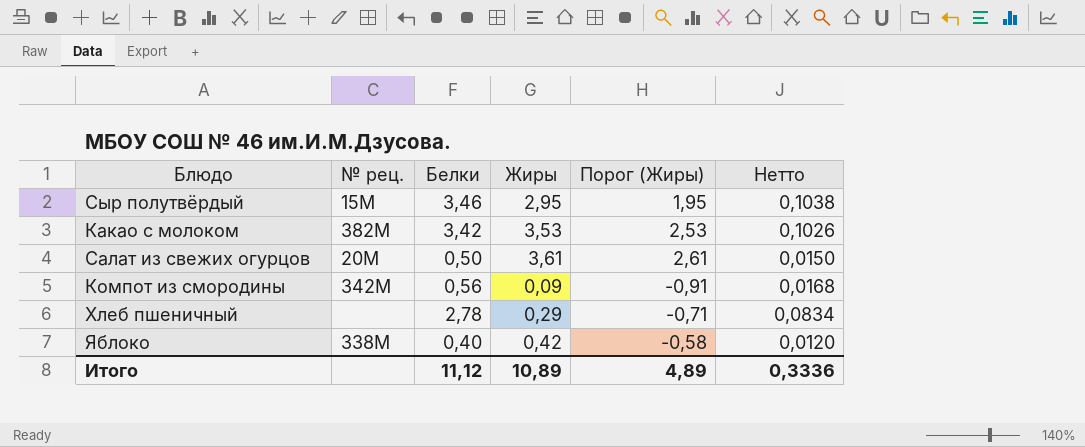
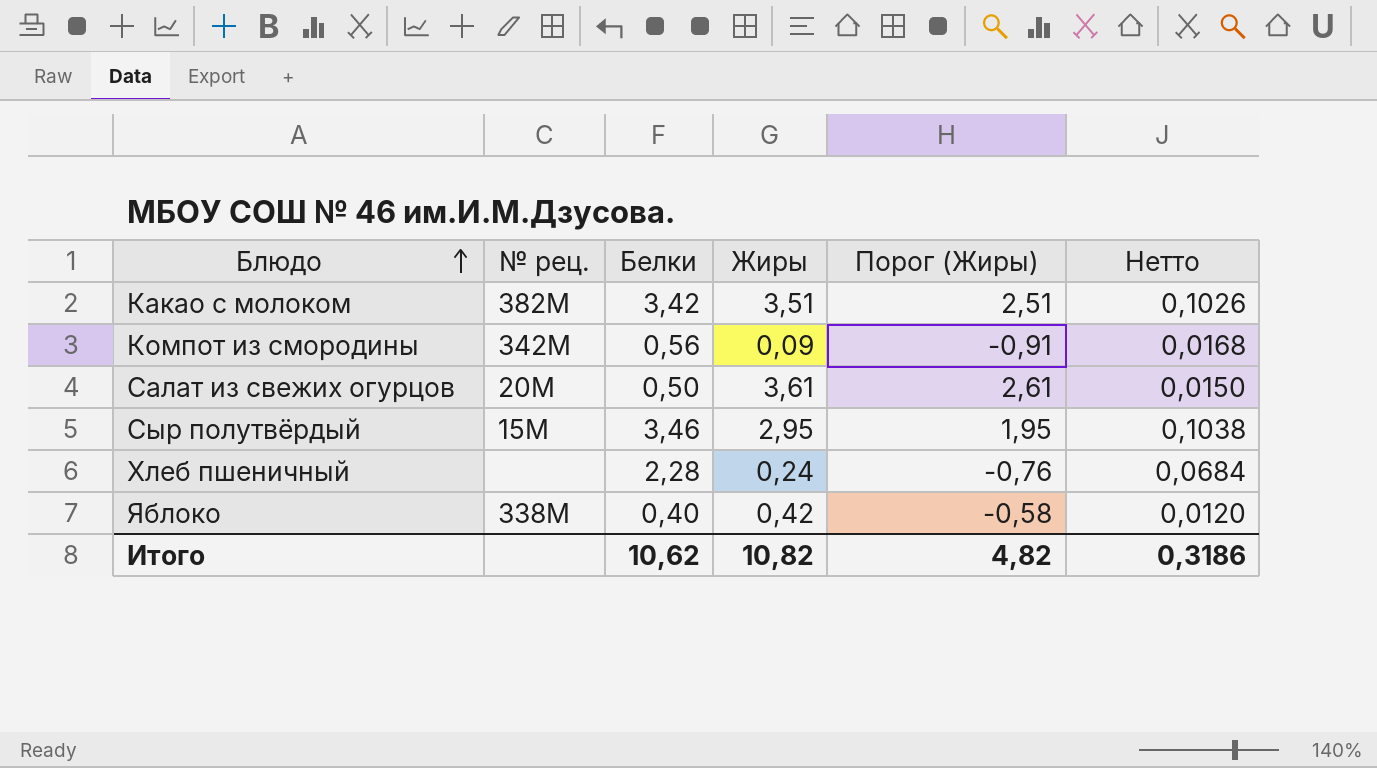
row order: none -> Блюдо ascending
Какао с молоком | Жиры: 3,53 -> 3,51
Какао с молоком | Порог (Жиры): 2,53 -> 2,51
Хлеб пшеничный | Белки: 2,78 -> 2,28
Хлеб пшеничный | Жиры: 0,29 -> 0,24
Хлеб пшеничный | Порог (Жиры): -0,71 -> -0,76
Хлеб пшеничный | Нетто: 0,0834 -> 0,0684
Итого | Белки: 11,12 -> 10,62
Итого | Жиры: 10,89 -> 10,82
Итого | Порог (Жиры): 4,89 -> 4,82
Итого | Нетто: 0,3336 -> 0,3186

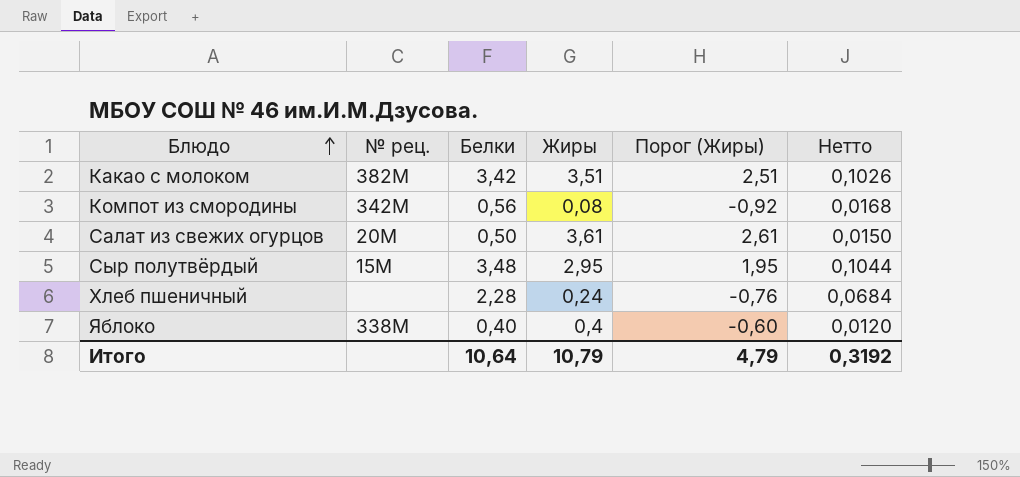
Компот из смородины | Жиры: 0,09 -> 0,08
Компот из смородины | Порог (Жиры): -0,91 -> -0,92
Сыр полутвёрдый | Белки: 3,46 -> 3,48
Сыр полутвёрдый | Нетто: 0,1038 -> 0,1044
Яблоко | Жиры: 0,42 -> 0,4
Яблоко | Порог (Жиры): -0,58 -> -0,60
Итого | Белки: 10,62 -> 10,64
Итого | Жиры: 10,82 -> 10,79
Итого | Порог (Жиры): 4,82 -> 4,79
Итого | Нетто: 0,3186 -> 0,3192

